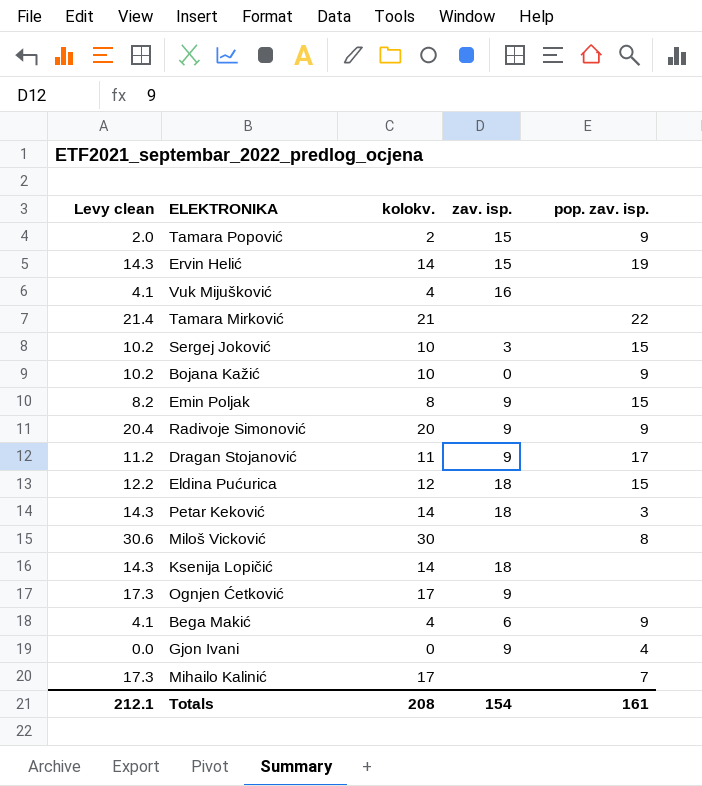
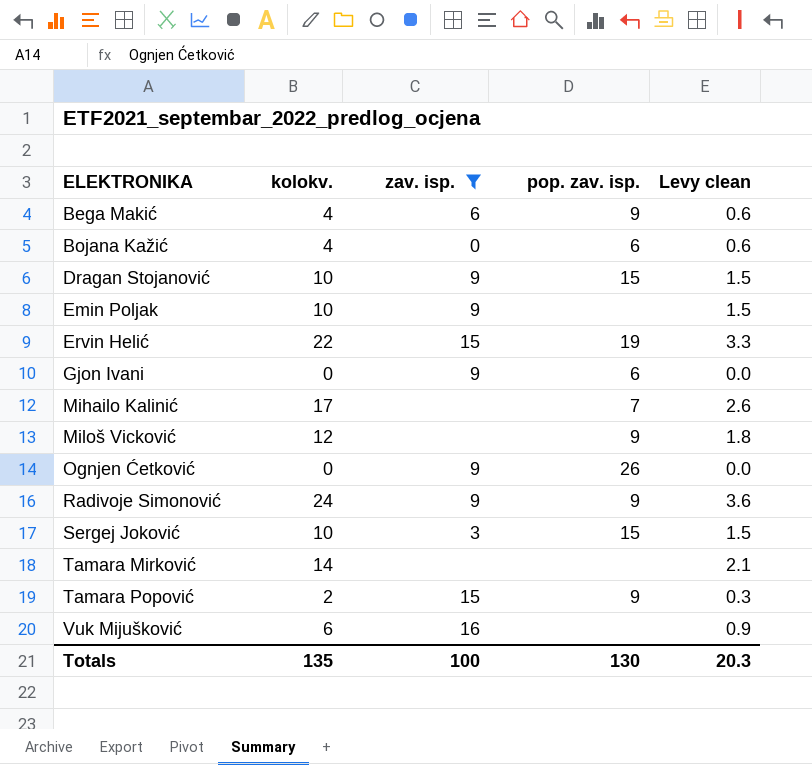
filter: none -> zav. isp. != 18
row order: none -> ELEKTRONIKA ascending
column Levy clean | formula: [kolokv.] * 1.02 -> [kolokv.] * 0.15
column Levy clean | position: 1 -> 5
Bojana Kažić | kolokv.: 10 -> 4
Bojana Kažić | pop. zav. isp.: 9 -> 6
Dragan Stojanović | kolokv.: 11 -> 10
Dragan Stojanović | pop. zav. isp.: 17 -> 15
Emin Poljak | kolokv.: 8 -> 10
Emin Poljak | pop. zav. isp.: 15 -> none
Ervin Helić | kolokv.: 14 -> 22
Gjon Ivani | pop. zav. isp.: 4 -> 6
Miloš Vicković | kolokv.: 30 -> 12
Miloš Vicković | pop. zav. isp.: 8 -> 9
Ognjen Ćetković | kolokv.: 17 -> 0
Ognjen Ćetković | pop. zav. isp.: none -> 26
Radivoje Simonović | kolokv.: 20 -> 24
Tamara Mirković | kolokv.: 21 -> 14
Tamara Mirković | pop. zav. isp.: 22 -> none
Vuk Mijušković | kolokv.: 4 -> 6
Totals | kolokv.: 208 -> 135
Totals | zav. isp.: 154 -> 100
Totals | pop. zav. isp.: 161 -> 130
Totals | Levy clean: 212.1 -> 20.3

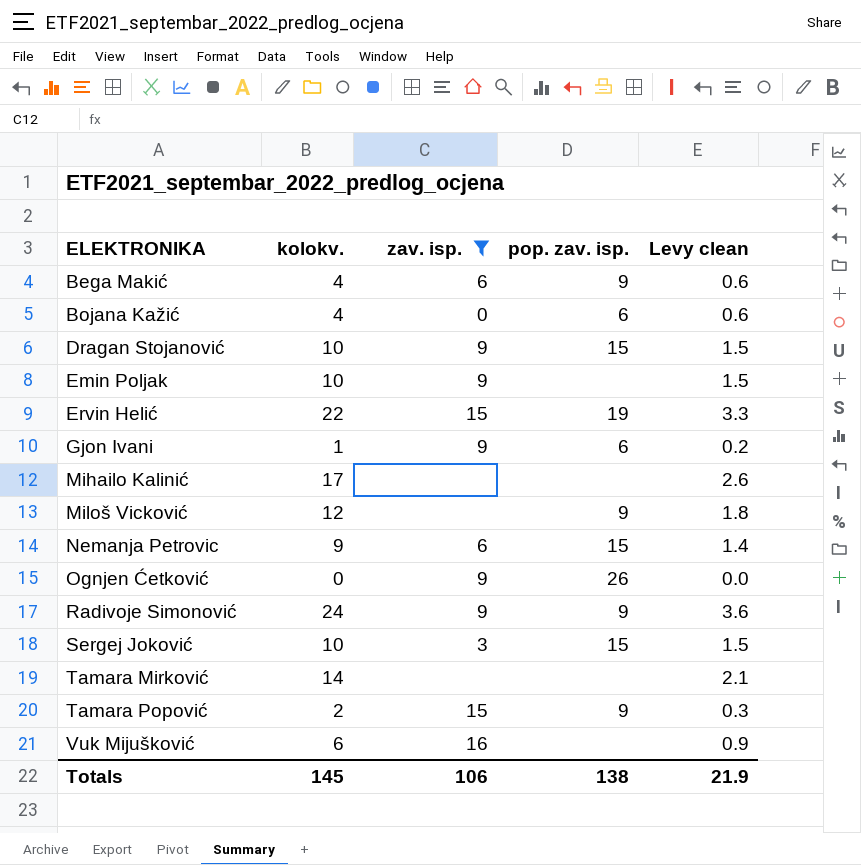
Gjon Ivani | kolokv.: 0 -> 1
Gjon Ivani | Levy clean: 0.0 -> 0.2
Mihailo Kalinić | pop. zav. isp.: 7 -> none
row Nemanja Petrovic: none -> 9 | 6 | 15 | 1.4
Totals | kolokv.: 135 -> 145
Totals | zav. isp.: 100 -> 106
Totals | pop. zav. isp.: 130 -> 138
Totals | Levy clean: 20.3 -> 21.9

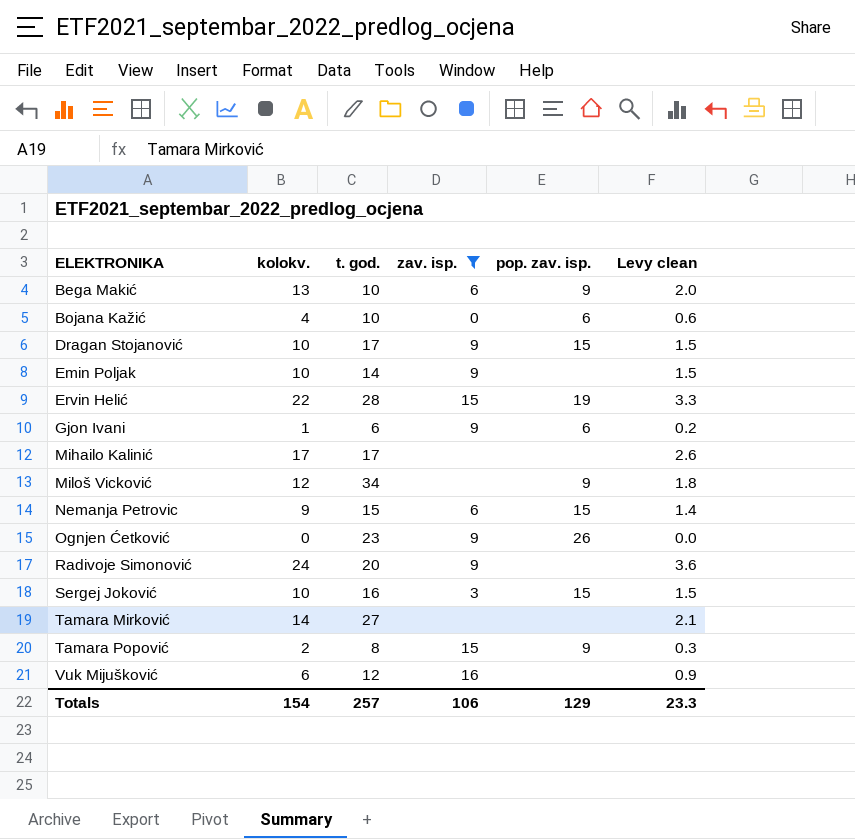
column t. god. | position: none -> 3
Bega Makić | kolokv.: 4 -> 13
Bega Makić | Levy clean: 0.6 -> 2.0
Radivoje Simonović | pop. zav. isp.: 9 -> none
Totals | kolokv.: 145 -> 154
Totals | pop. zav. isp.: 138 -> 129
Totals | Levy clean: 21.9 -> 23.3

